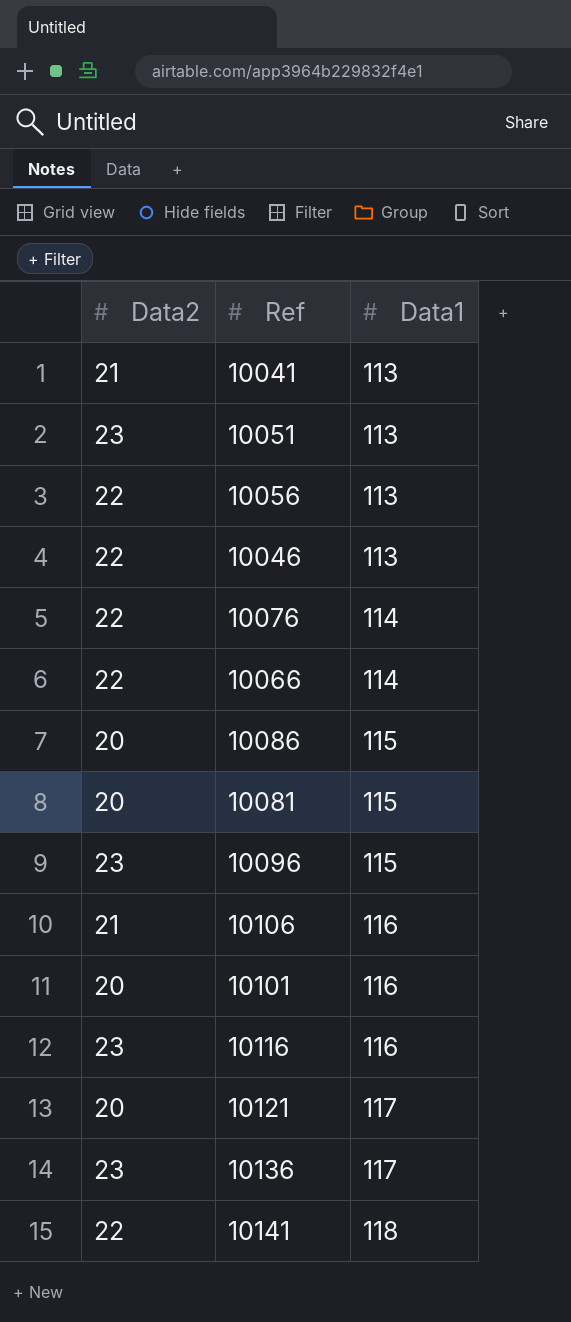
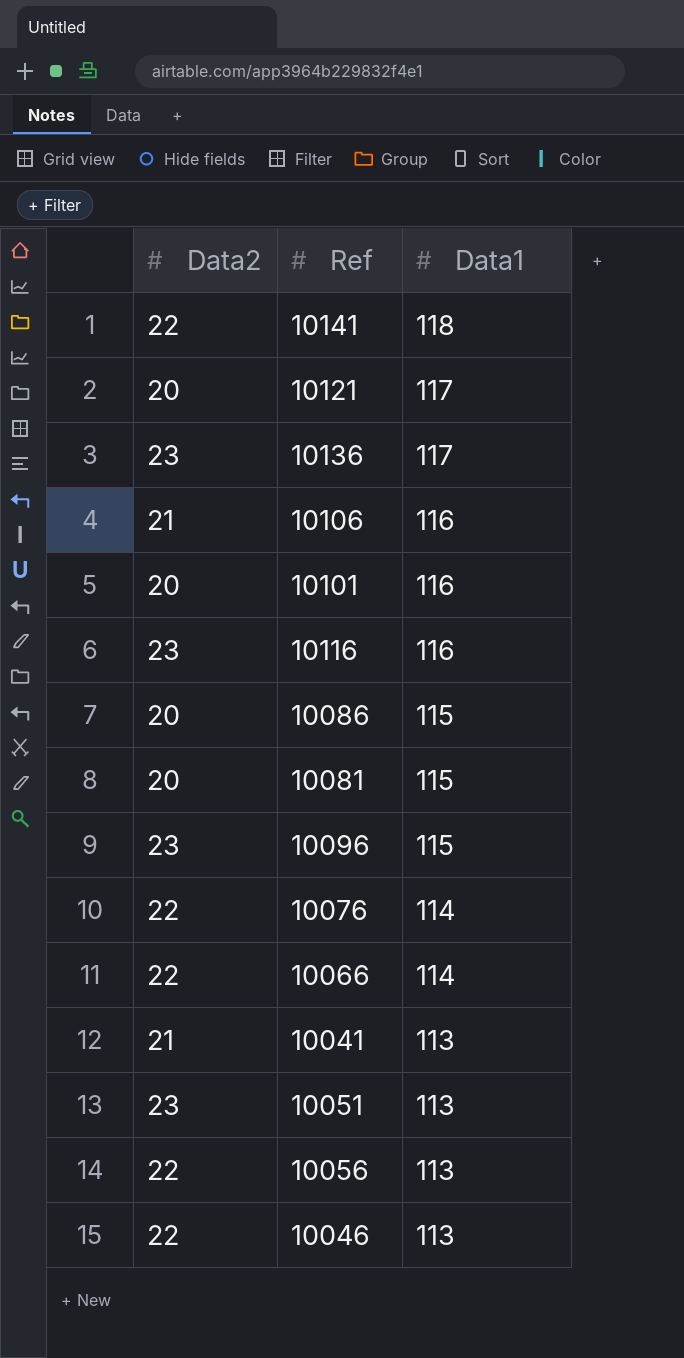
row order: Data1 ascending -> Data1 descending

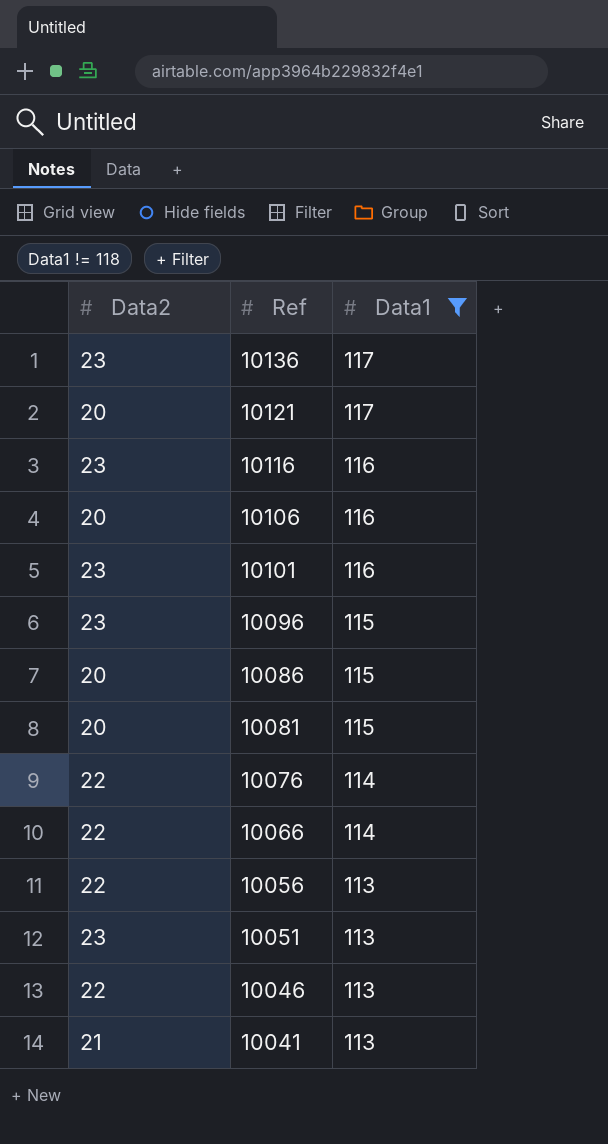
filter: none -> Data1 != 118
row order: Data1 descending -> Ref descending
10106 | Data2: 21 -> 20
10101 | Data2: 20 -> 23

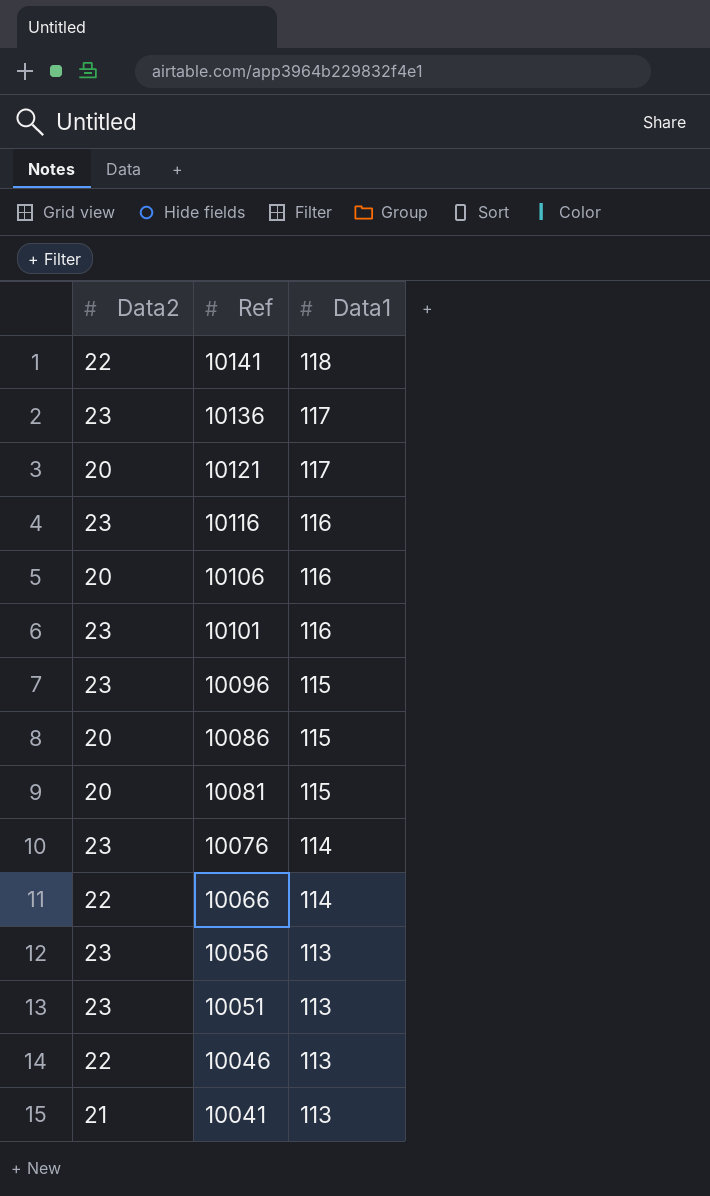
filter: Data1 != 118 -> none
10076 | Data2: 22 -> 23
10056 | Data2: 22 -> 23

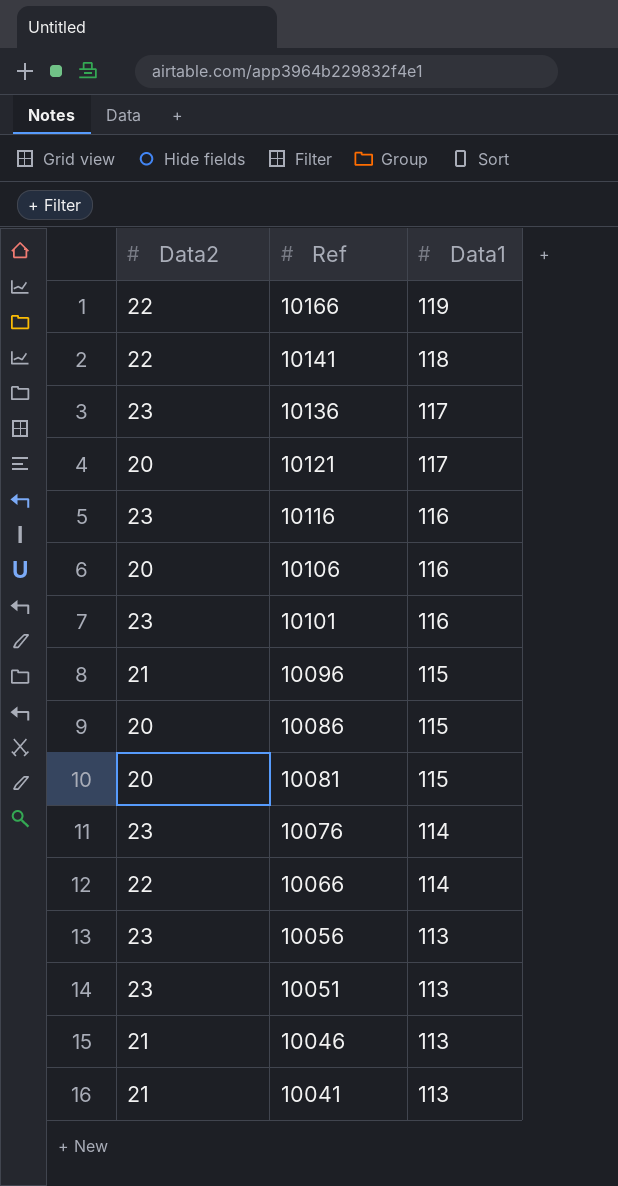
row 10166: none -> 22 | 119
10096 | Data2: 23 -> 21
10046 | Data2: 22 -> 21

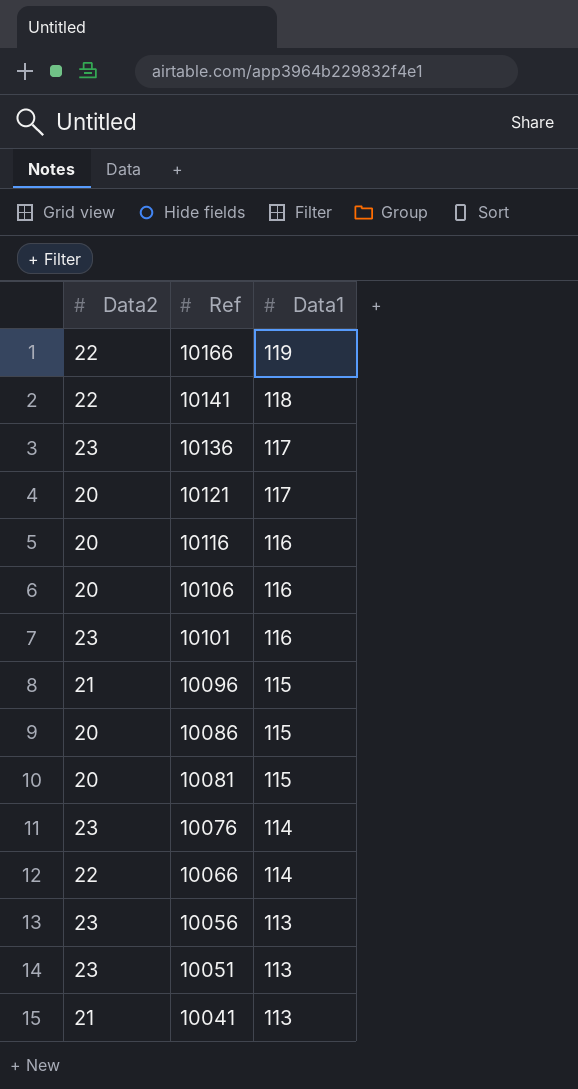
row 10046: 21 | 113 -> none
10116 | Data2: 23 -> 20

